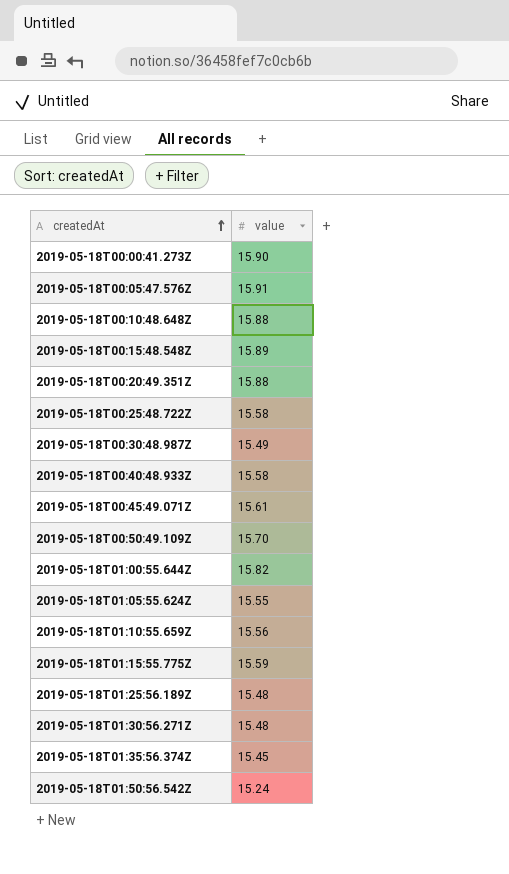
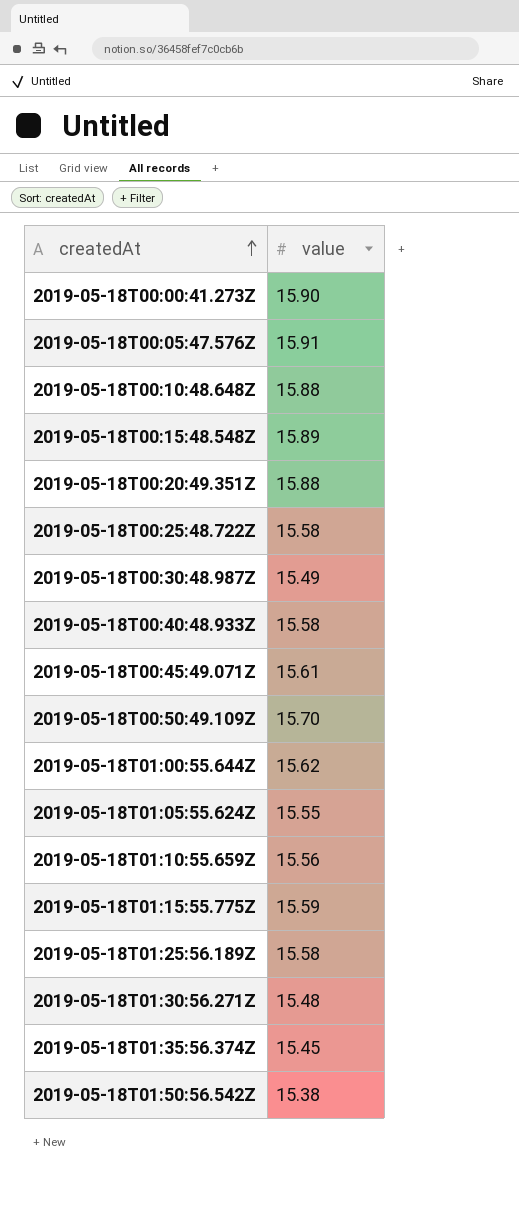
2019-05-18T01:00:55.644Z | value: 15.82 -> 15.62
2019-05-18T01:25:56.189Z | value: 15.48 -> 15.58
2019-05-18T01:50:56.542Z | value: 15.24 -> 15.38

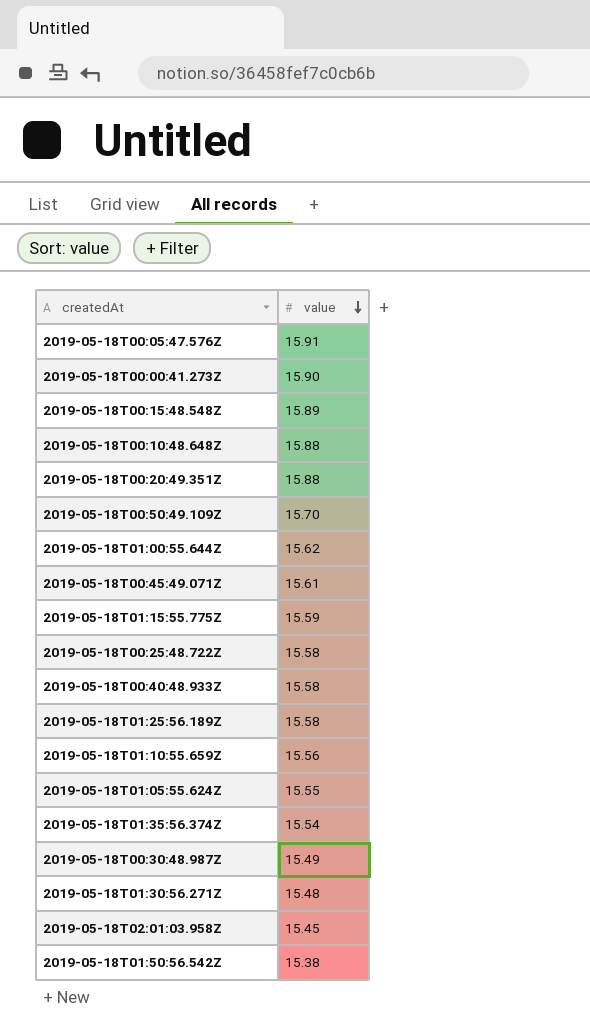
row order: createdAt ascending -> value descending
2019-05-18T01:35:56.374Z | value: 15.45 -> 15.54
row 2019-05-18T02:01:03.958Z: none -> 15.45

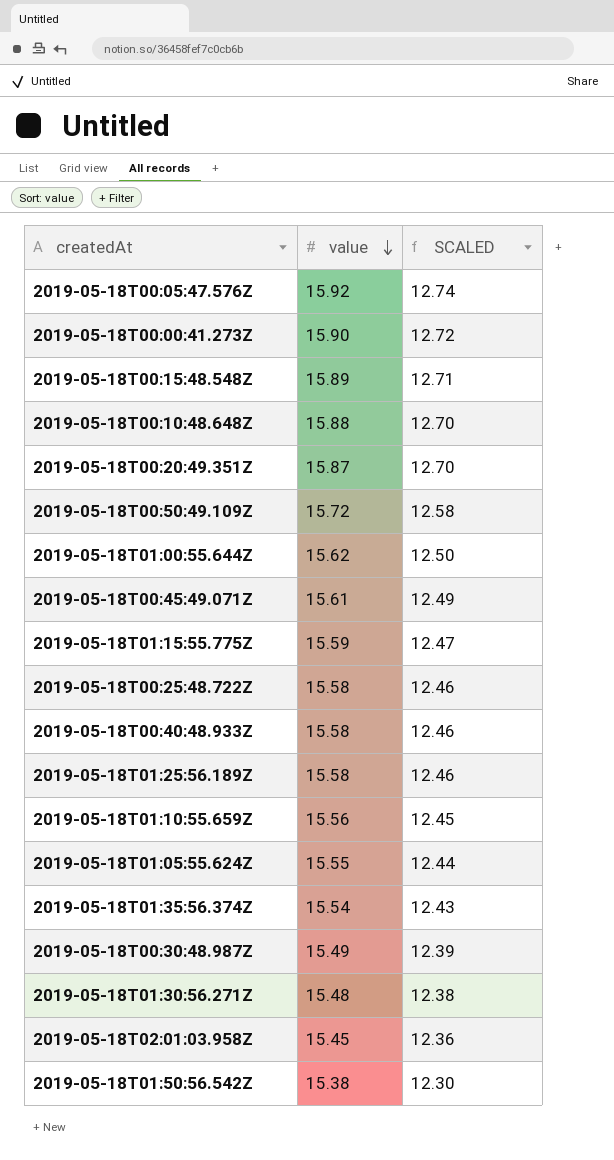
column SCALED | formula: none -> [value] * 0.8
2019-05-18T00:05:47.576Z | value: 15.91 -> 15.92
2019-05-18T00:20:49.351Z | value: 15.88 -> 15.87
2019-05-18T00:50:49.109Z | value: 15.70 -> 15.72

